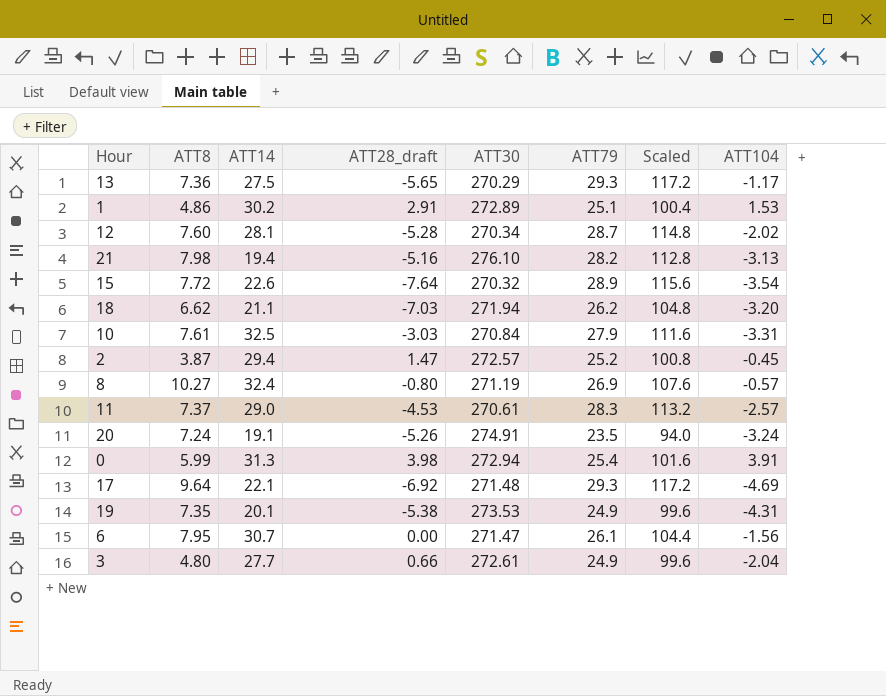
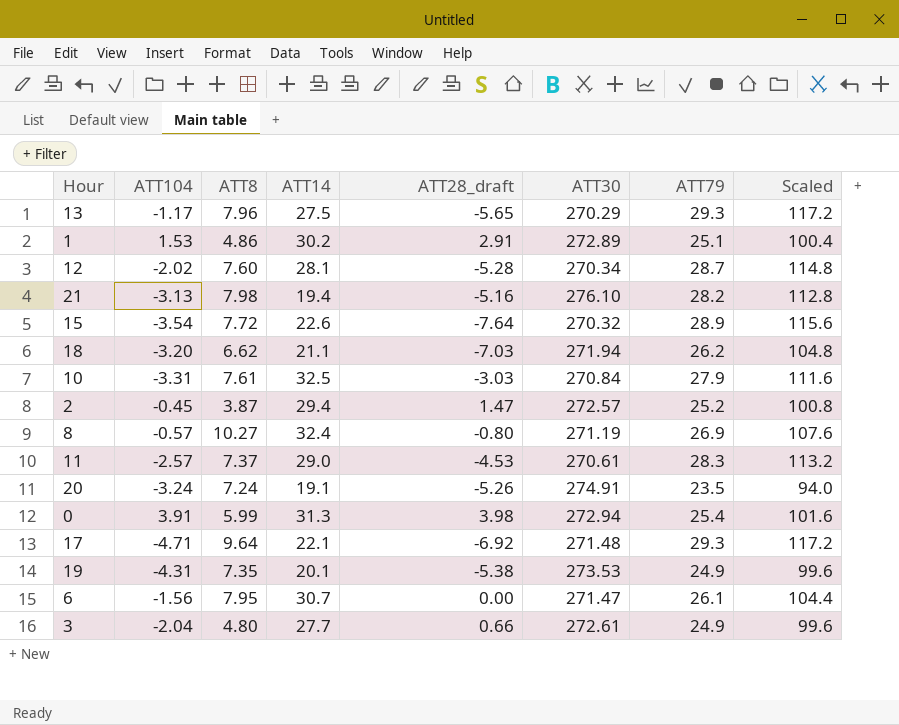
column ATT104 | position: 8 -> 2
13 | ATT8: 7.36 -> 7.96
17 | ATT104: -4.69 -> -4.71

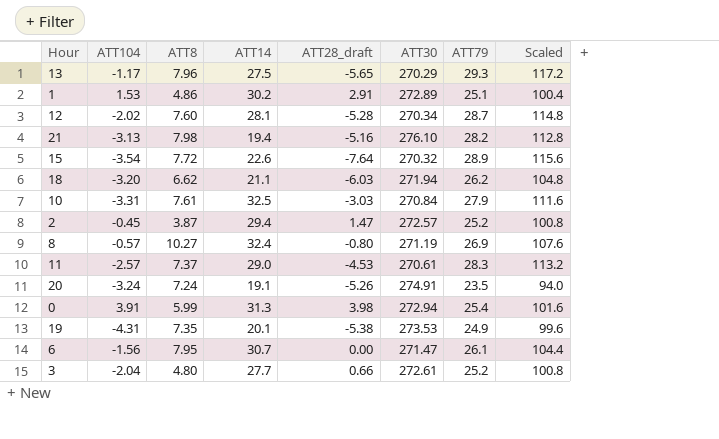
row 17: -4.71 | 9.64 | 22.1 | -6.92 | 271.48 | 29.3 | 117.2 -> none
18 | ATT28_draft: -7.03 -> -6.03
3 | ATT79: 24.9 -> 25.2
3 | Scaled: 99.6 -> 100.8

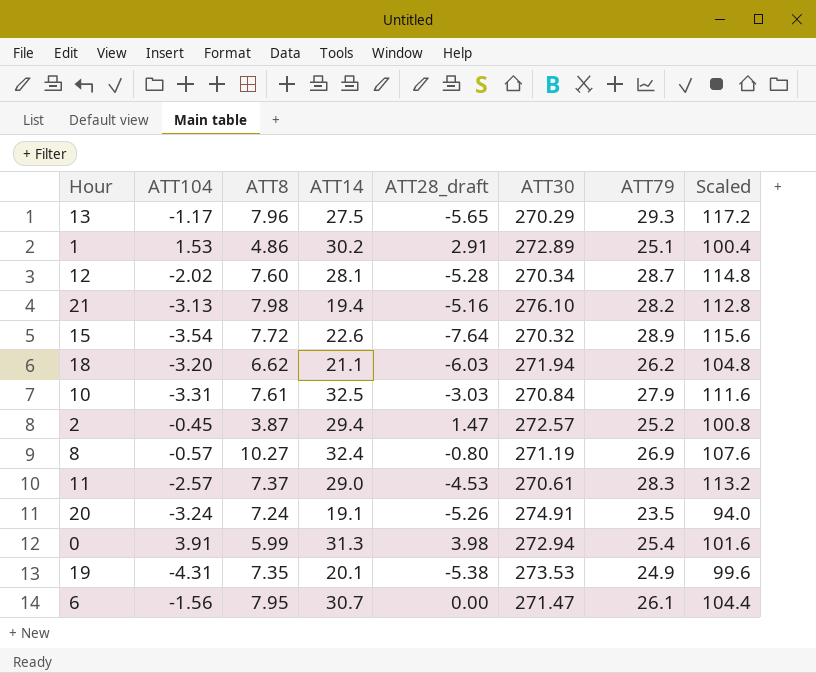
row 3: -2.04 | 4.80 | 27.7 | 0.66 | 272.61 | 25.2 | 100.8 -> none

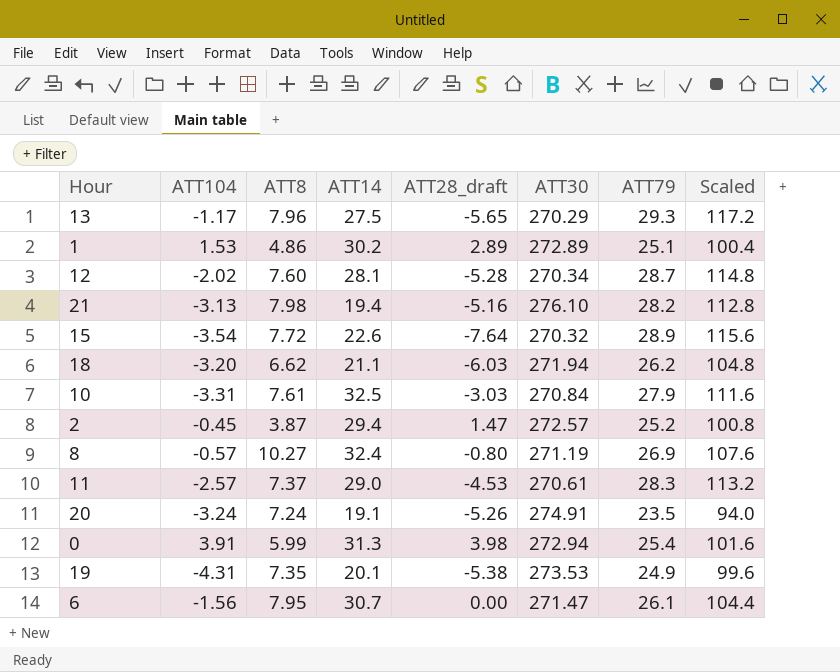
1 | ATT28_draft: 2.91 -> 2.89

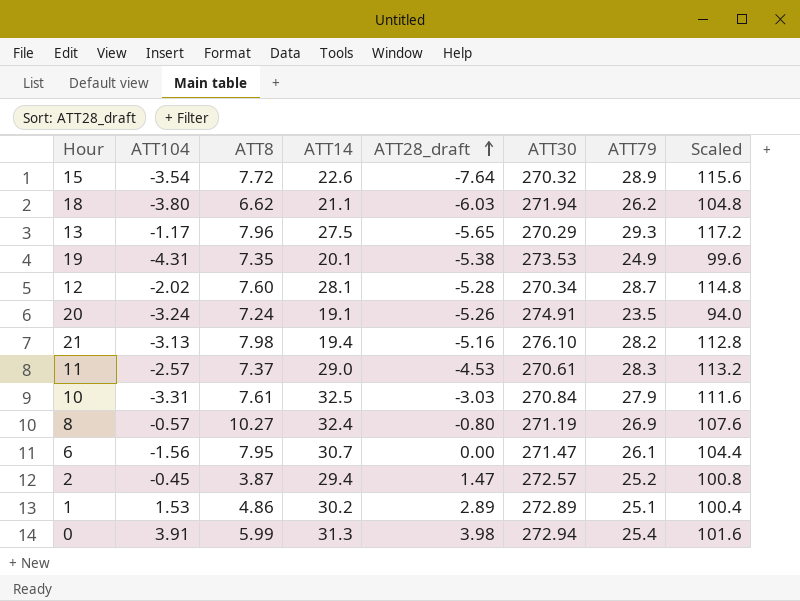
row order: none -> ATT28_draft ascending
18 | ATT104: -3.20 -> -3.80

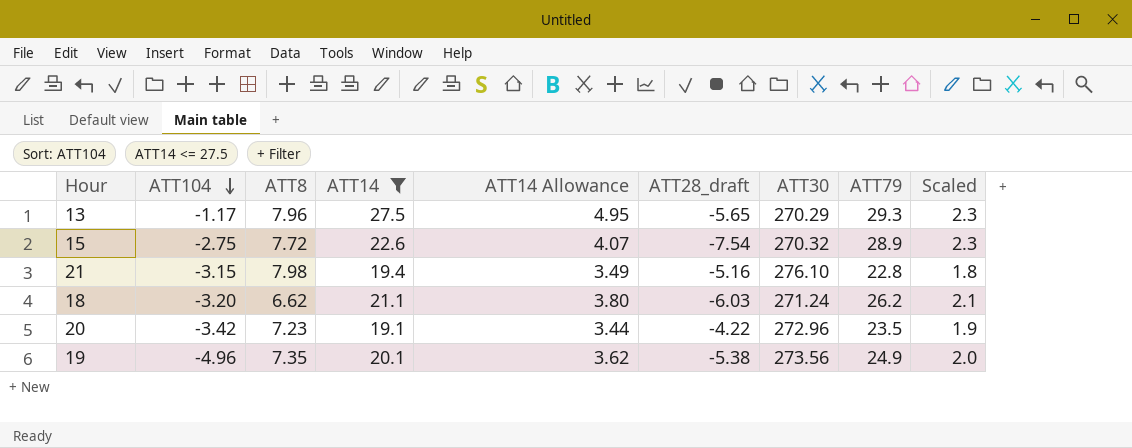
filter: none -> ATT14 <= 27.5
row order: ATT28_draft ascending -> ATT104 descending
column ATT14 Allowance | formula: none -> [ATT14] * 0.18
column Scaled | formula: [ATT79] * 4 -> [ATT79] * 0.08
15 | ATT104: -3.54 -> -2.75
15 | ATT28_draft: -7.64 -> -7.54
21 | ATT104: -3.13 -> -3.15
21 | ATT79: 28.2 -> 22.8
18 | ATT104: -3.80 -> -3.20
18 | ATT30: 271.94 -> 271.24
20 | ATT104: -3.24 -> -3.42
20 | ATT8: 7.24 -> 7.23
20 | ATT28_draft: -5.26 -> -4.22
20 | ATT30: 274.91 -> 272.96
19 | ATT104: -4.31 -> -4.96
19 | ATT30: 273.53 -> 273.56

